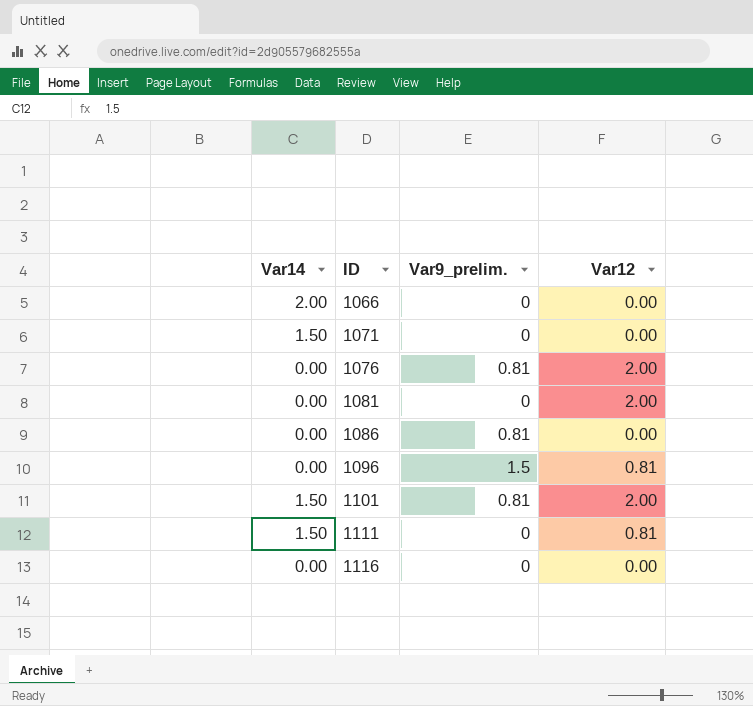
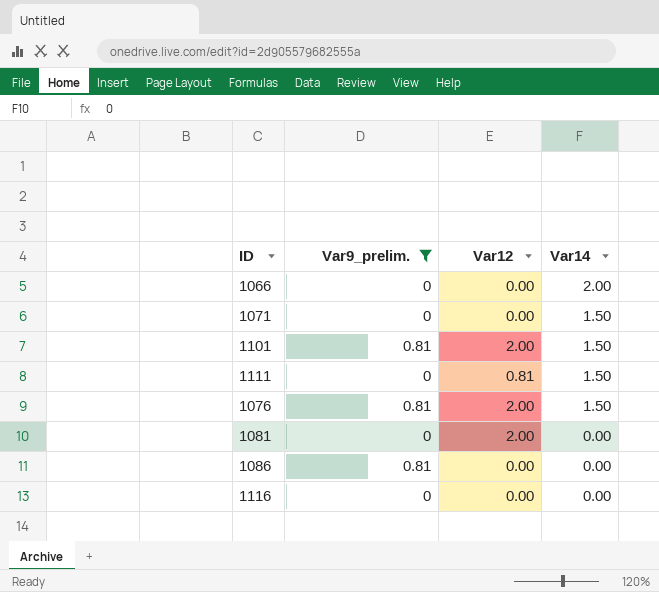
filter: none -> Var9_prelim. != 1.5
row order: ID ascending -> Var14 descending
column Var14 | position: 1 -> 4
1076 | Var14: 0.00 -> 1.50

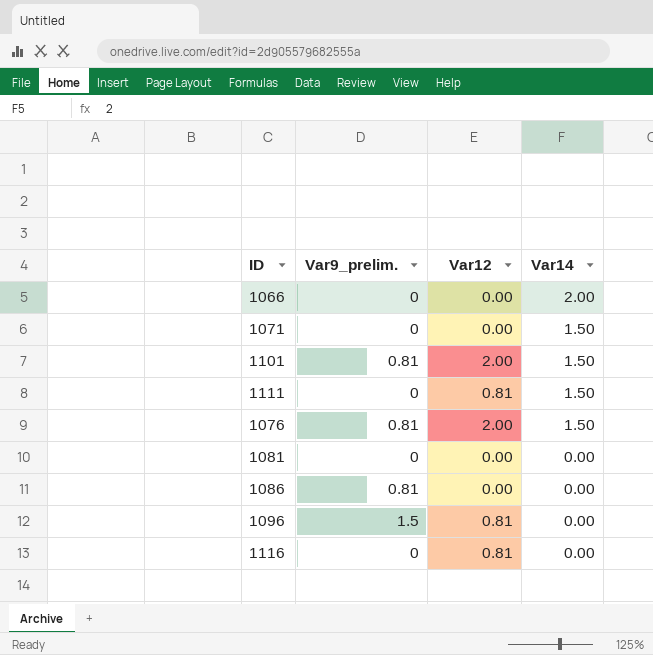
filter: Var9_prelim. != 1.5 -> none
1081 | Var12: 2.00 -> 0.00
1116 | Var12: 0.00 -> 0.81

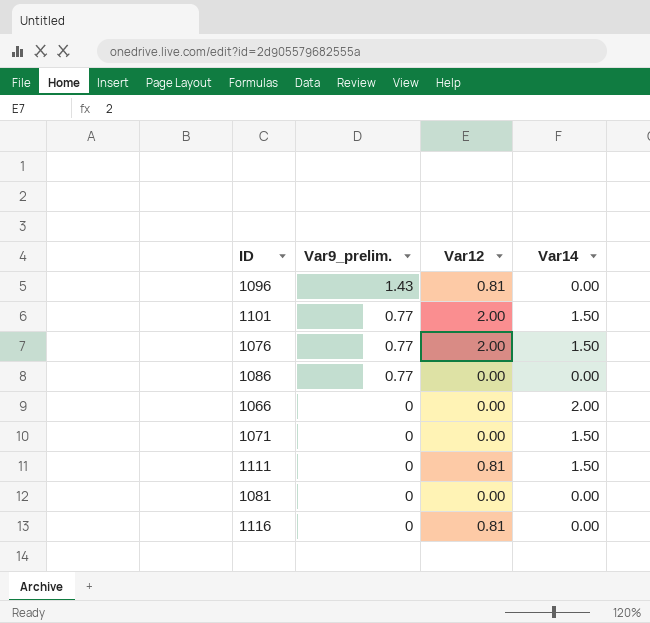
row order: Var14 descending -> Var9_prelim. descending
1096 | Var9_prelim.: 1.5 -> 1.43
1101 | Var9_prelim.: 0.81 -> 0.77
1076 | Var9_prelim.: 0.81 -> 0.77
1086 | Var9_prelim.: 0.81 -> 0.77

